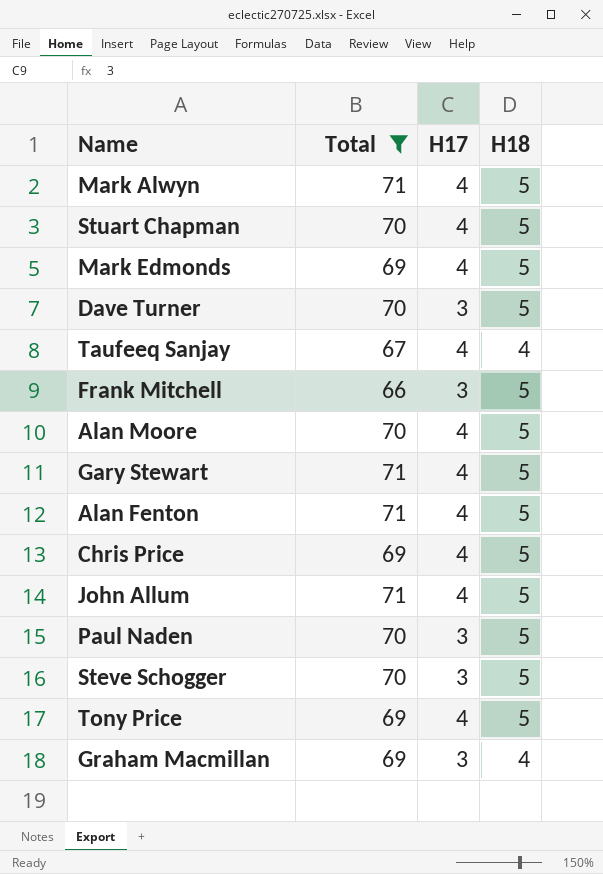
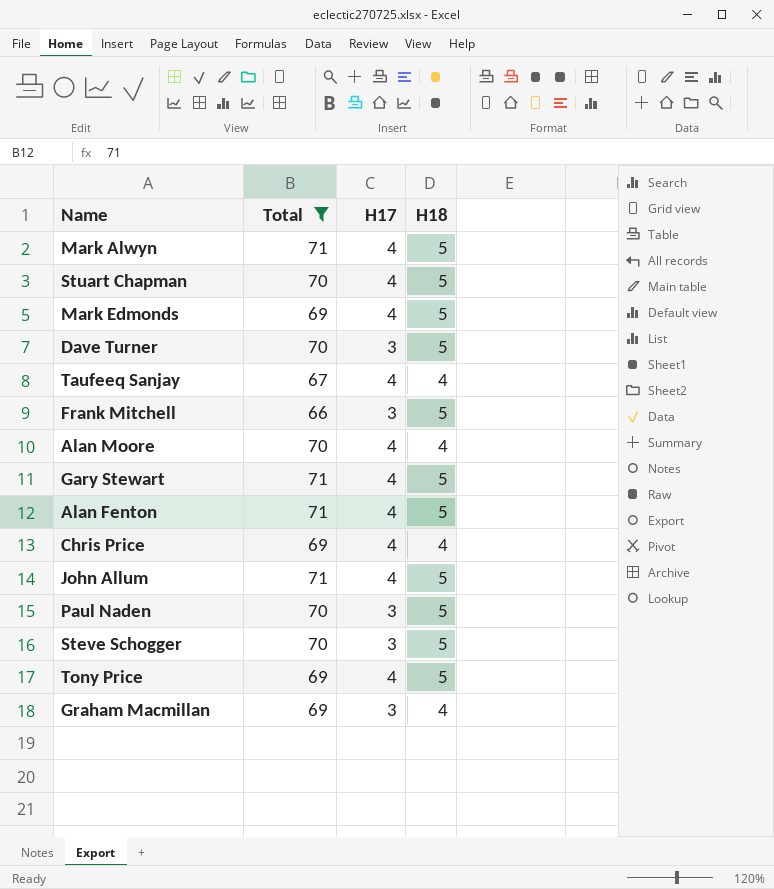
Alan Moore | H18: 5 -> 4
Chris Price | H18: 5 -> 4

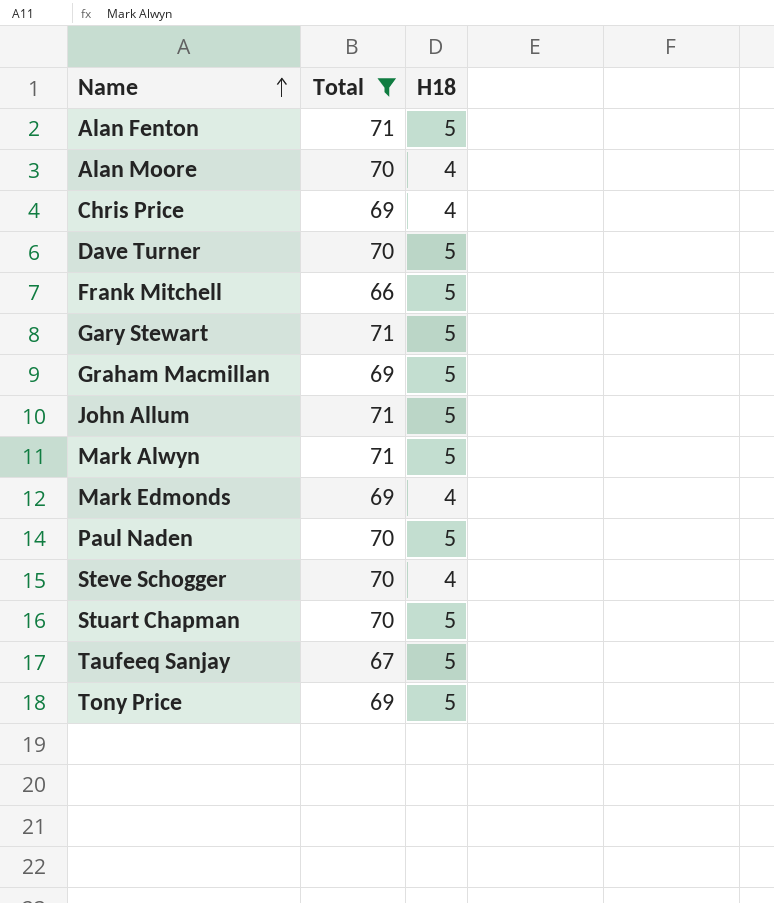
row order: none -> Name ascending
column H17 | position: 3 -> none
Graham Macmillan | H18: 4 -> 5
Mark Edmonds | H18: 5 -> 4
Steve Schogger | H18: 5 -> 4
Taufeeq Sanjay | H18: 4 -> 5

